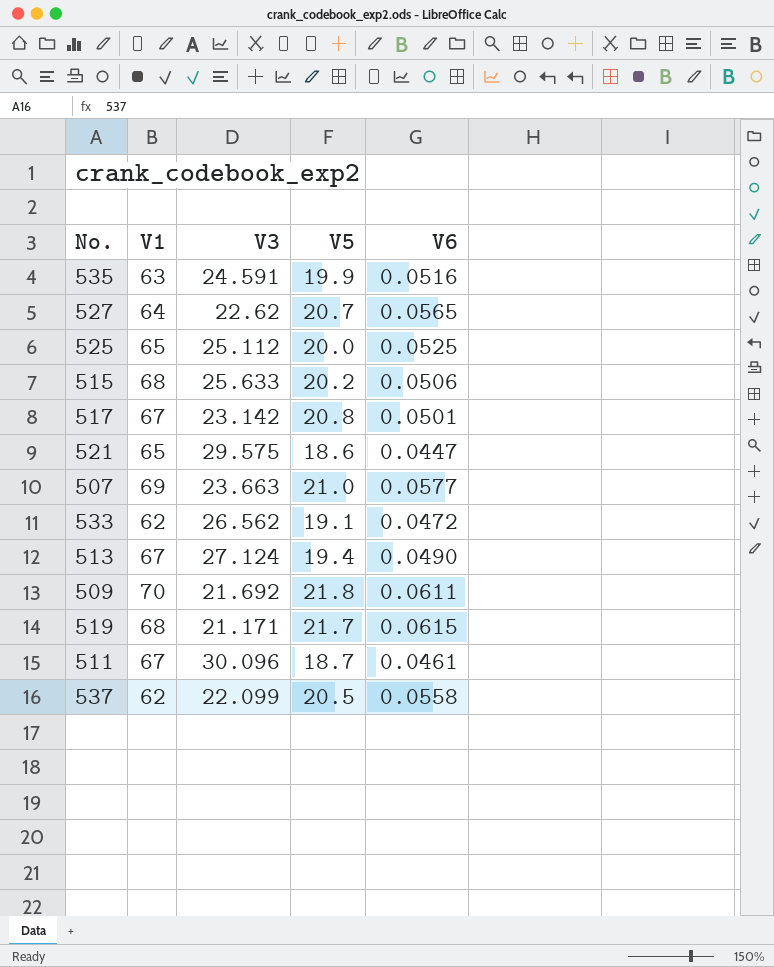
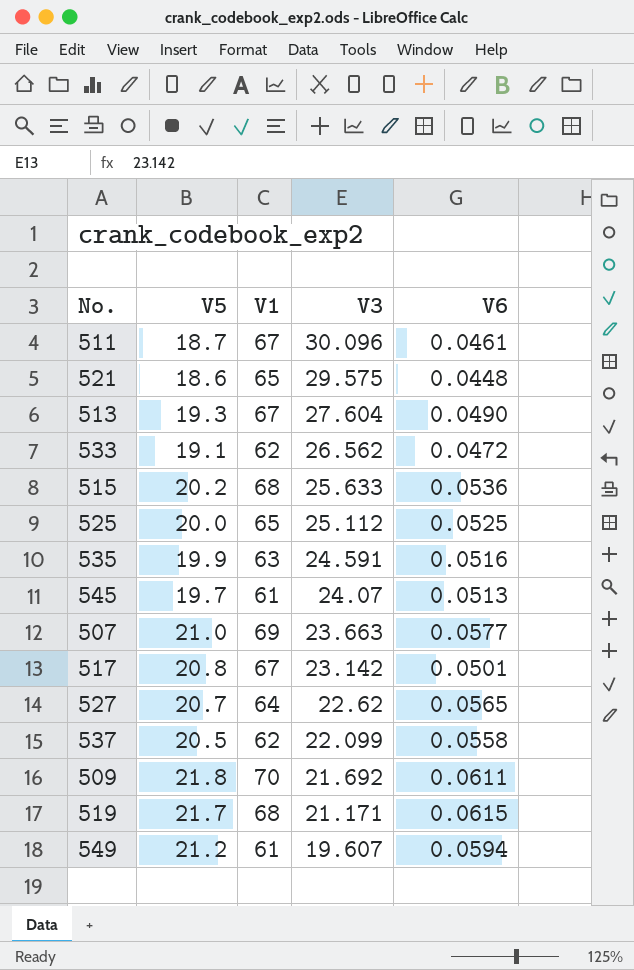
row order: none -> V3 descending
column V5 | position: 4 -> 2
521 | V6: 0.0447 -> 0.0448
513 | V5: 19.4 -> 19.3
513 | V3: 27.124 -> 27.604
515 | V6: 0.0506 -> 0.0536
row 545: none -> 19.7 | 61 | 24.07 | 0.0513
row 549: none -> 21.2 | 61 | 19.607 | 0.0594

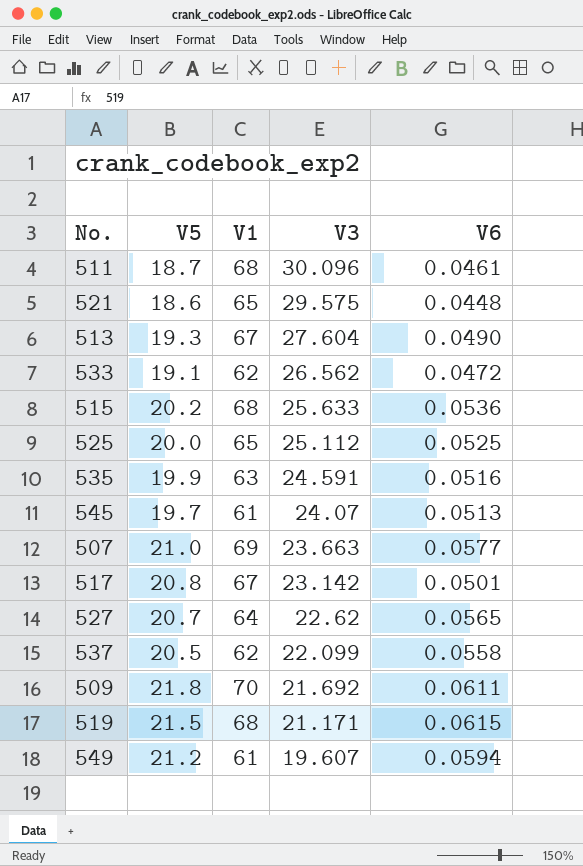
511 | V1: 67 -> 68
519 | V5: 21.7 -> 21.5

